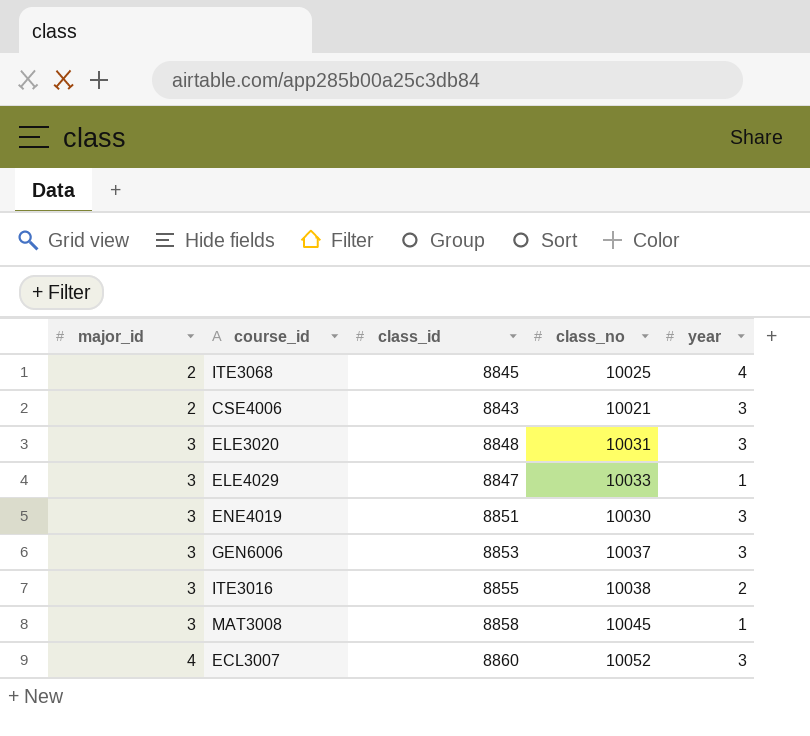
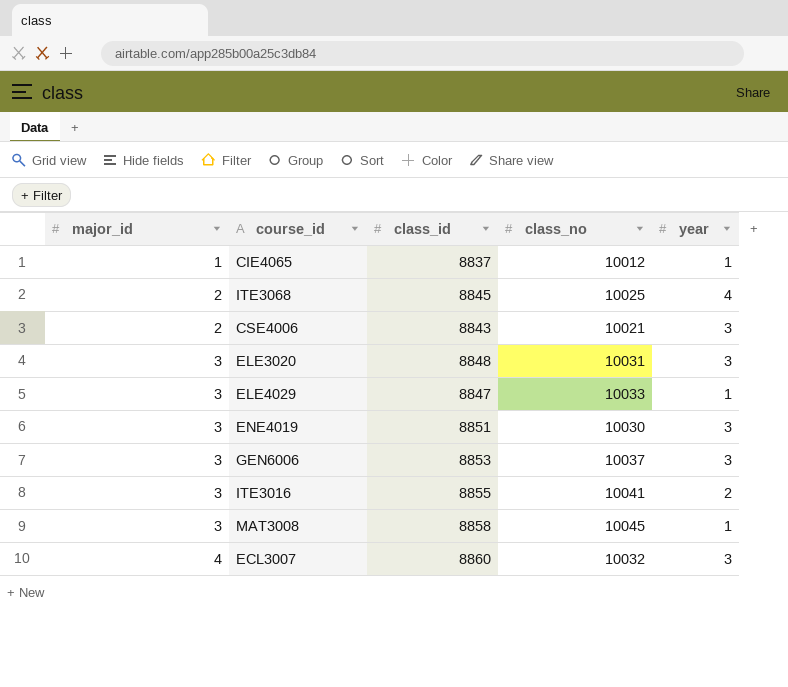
row CIE4065: none -> 1 | 8837 | 10012 | 1
ITE3016 | class_no: 10038 -> 10041
ECL3007 | class_no: 10052 -> 10032

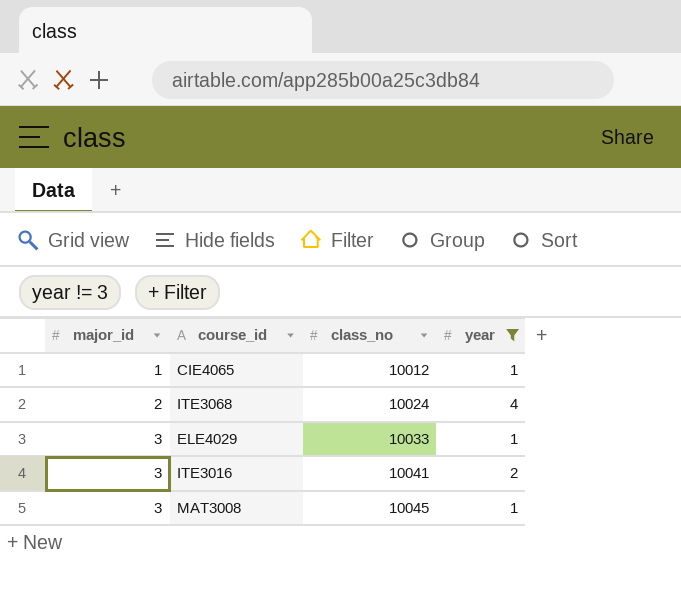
filter: none -> year != 3
column class_id | position: 3 -> none
ITE3068 | class_no: 10025 -> 10024

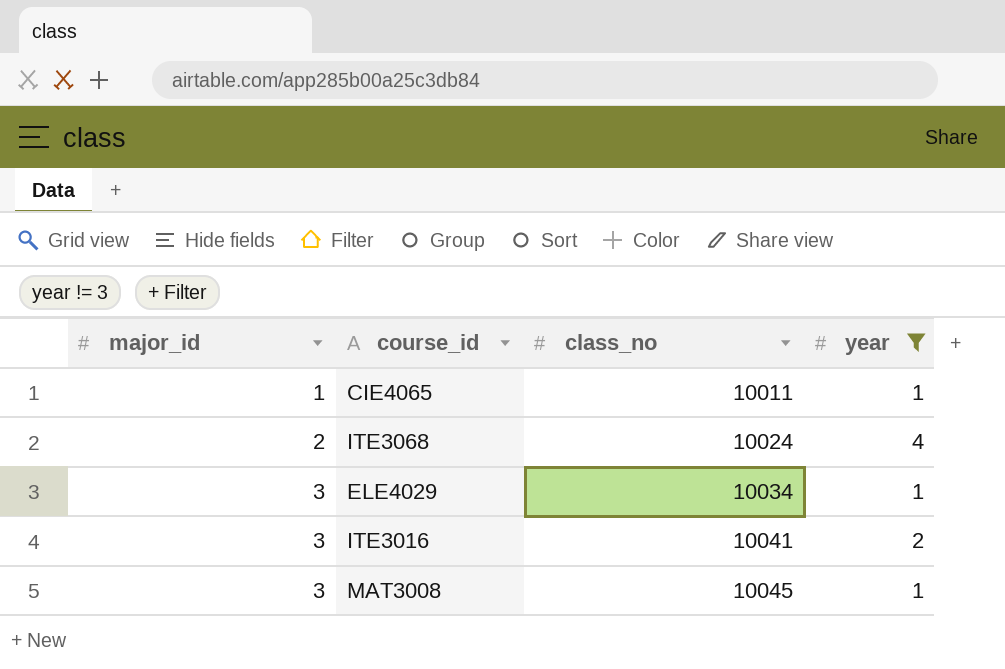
CIE4065 | class_no: 10012 -> 10011
ELE4029 | class_no: 10033 -> 10034

